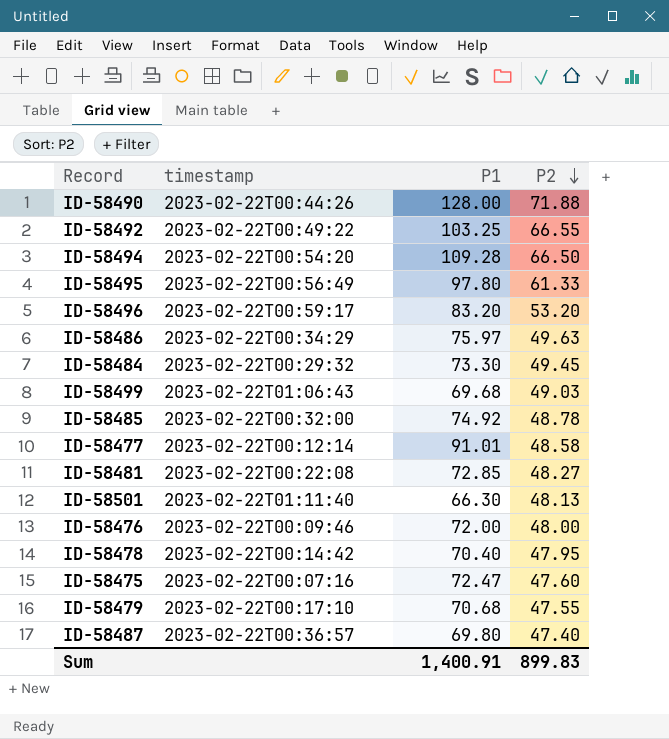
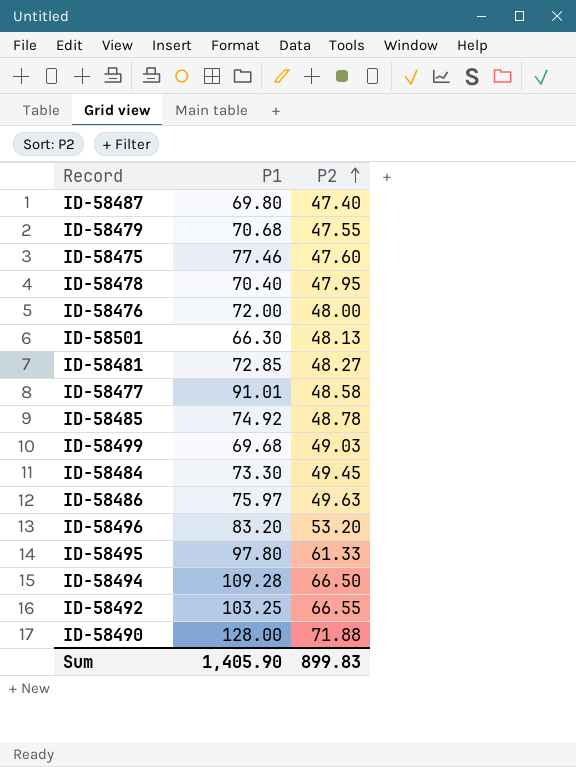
row order: P2 descending -> P2 ascending
column timestamp | position: 2 -> none
ID-58475 | P1: 72.47 -> 77.46
Sum | P1: 1,400.91 -> 1,405.90

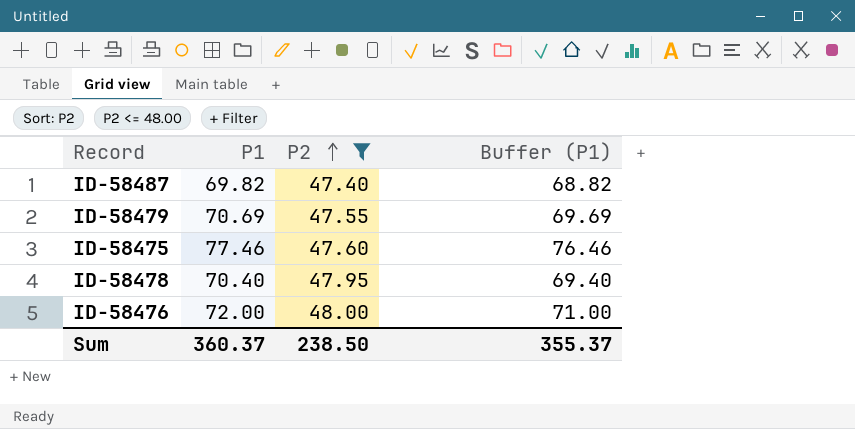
filter: none -> P2 <= 48.00
column Buffer (P1) | formula: none -> [P1] - 1
ID-58487 | P1: 69.80 -> 69.82
ID-58479 | P1: 70.68 -> 70.69
Sum | P1: 1,405.90 -> 360.37
Sum | P2: 899.83 -> 238.50

